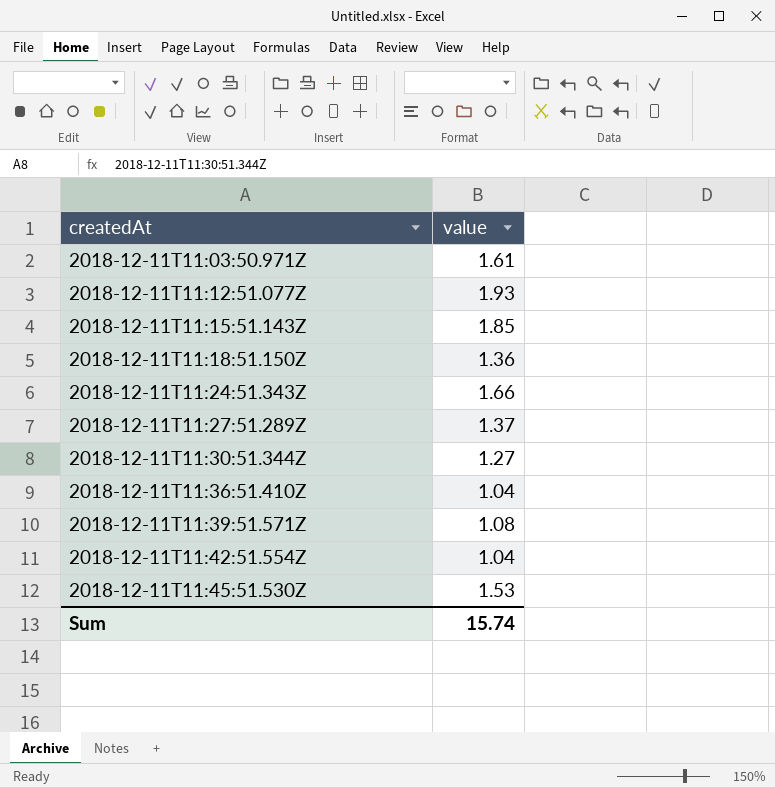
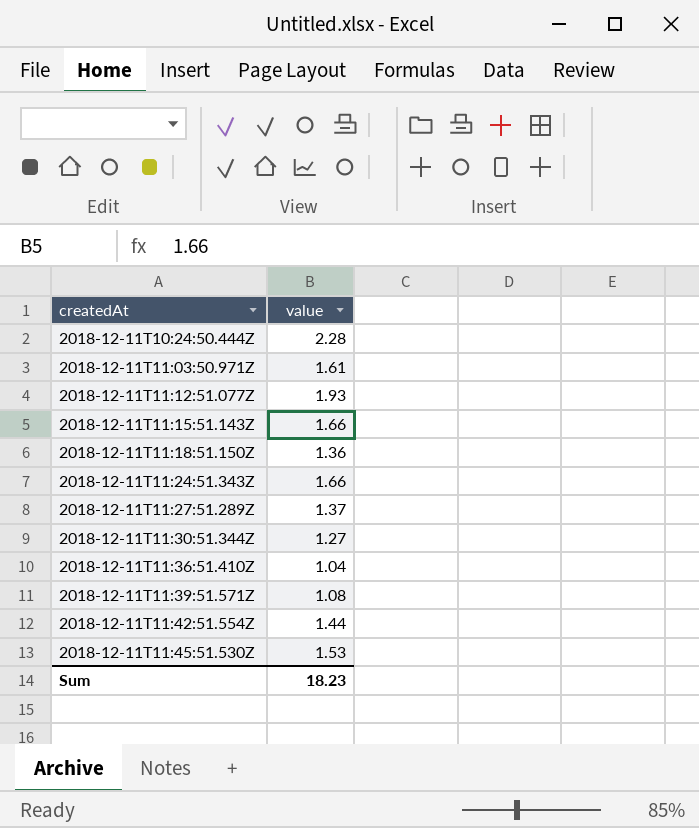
row 2018-12-11T10:24:50.444Z: none -> 2.28
2018-12-11T11:15:51.143Z | value: 1.85 -> 1.66
2018-12-11T11:42:51.554Z | value: 1.04 -> 1.44
Sum | value: 15.74 -> 18.23

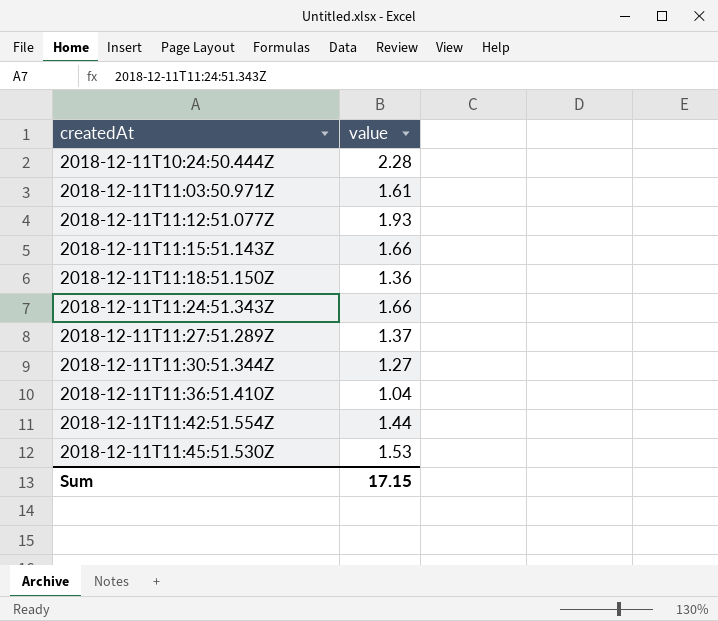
row 2018-12-11T11:39:51.571Z: 1.08 -> none
Sum | value: 18.23 -> 17.15

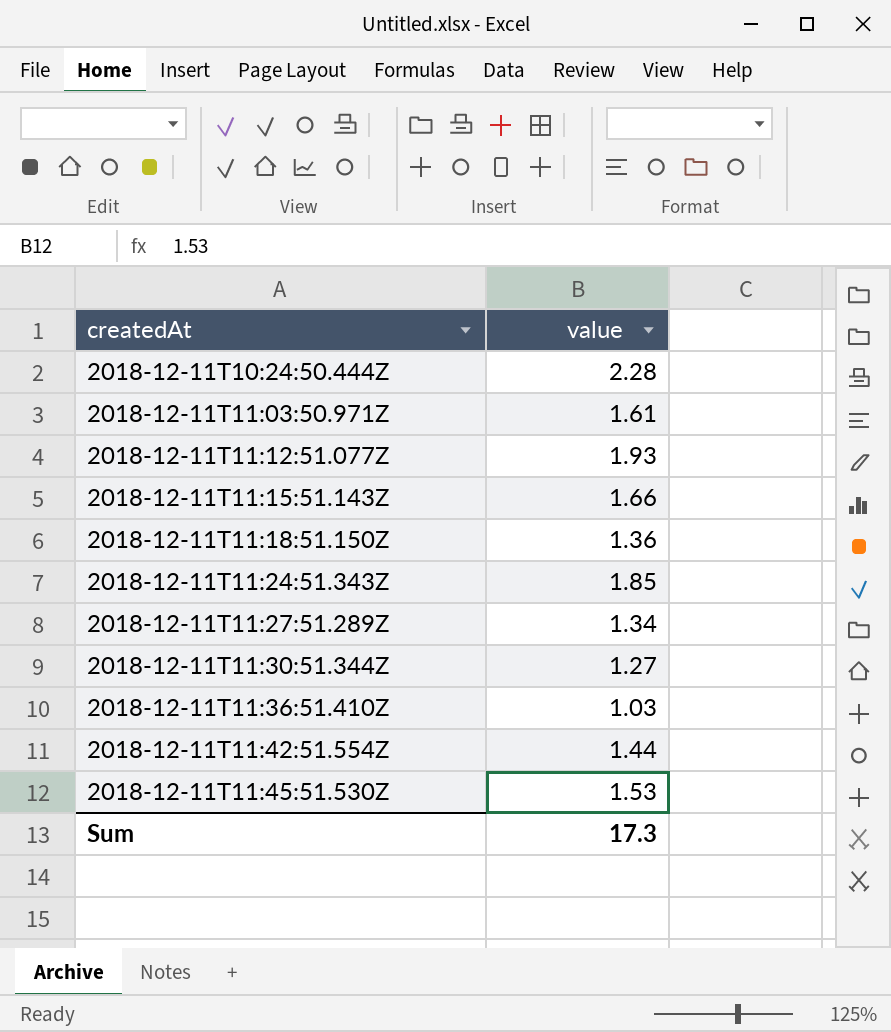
2018-12-11T11:24:51.343Z | value: 1.66 -> 1.85
2018-12-11T11:27:51.289Z | value: 1.37 -> 1.34
2018-12-11T11:36:51.410Z | value: 1.04 -> 1.03
Sum | value: 17.15 -> 17.3

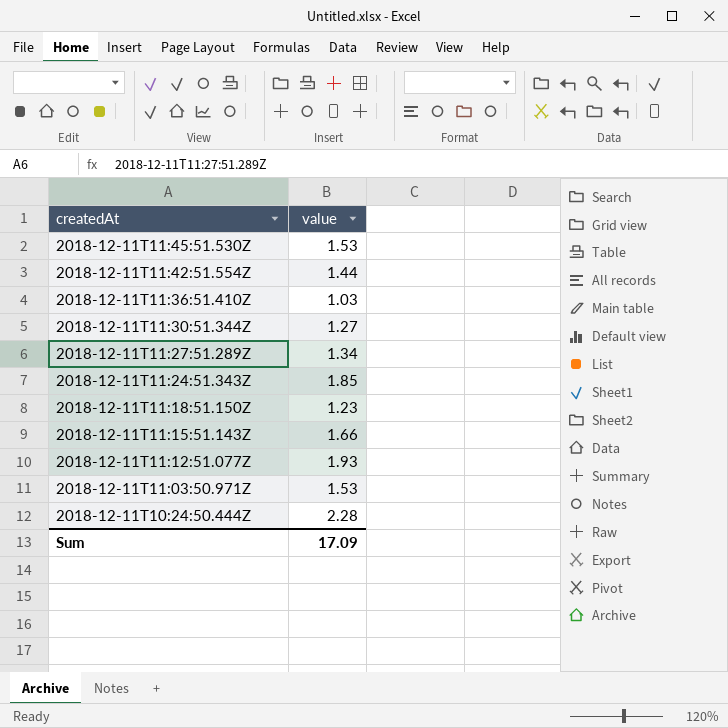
row order: createdAt ascending -> createdAt descending
2018-12-11T11:18:51.150Z | value: 1.36 -> 1.23
2018-12-11T11:03:50.971Z | value: 1.61 -> 1.53
Sum | value: 17.3 -> 17.09

